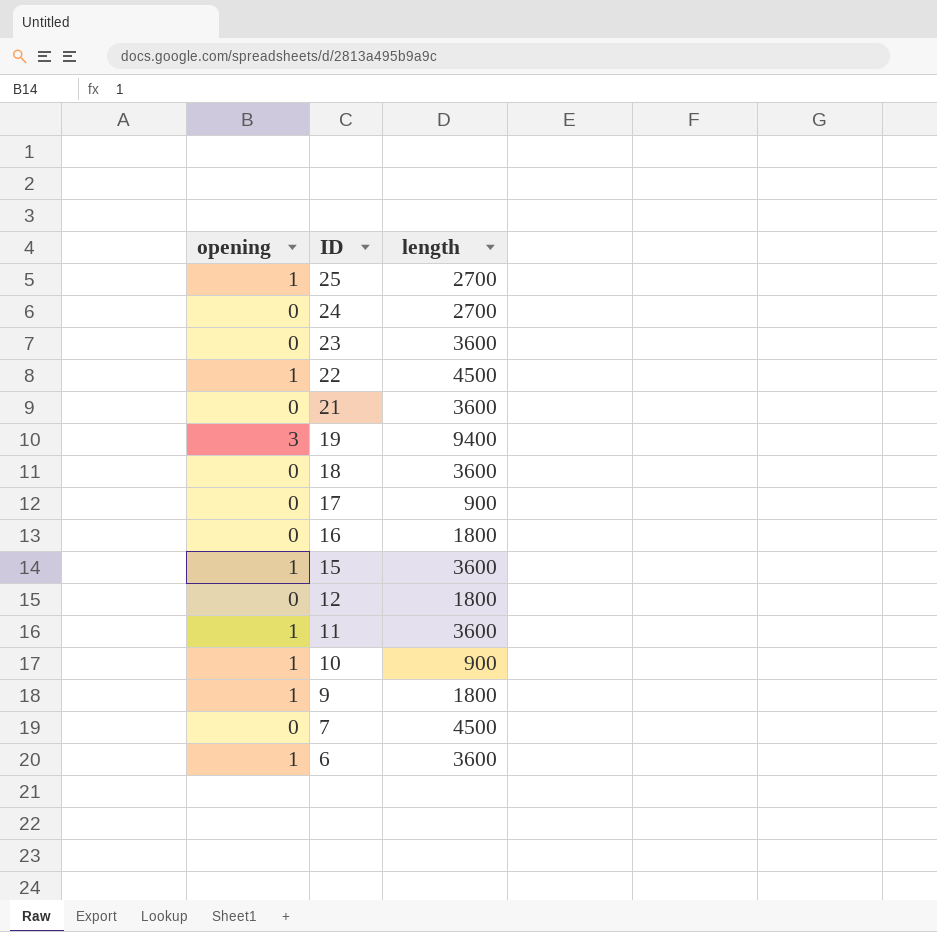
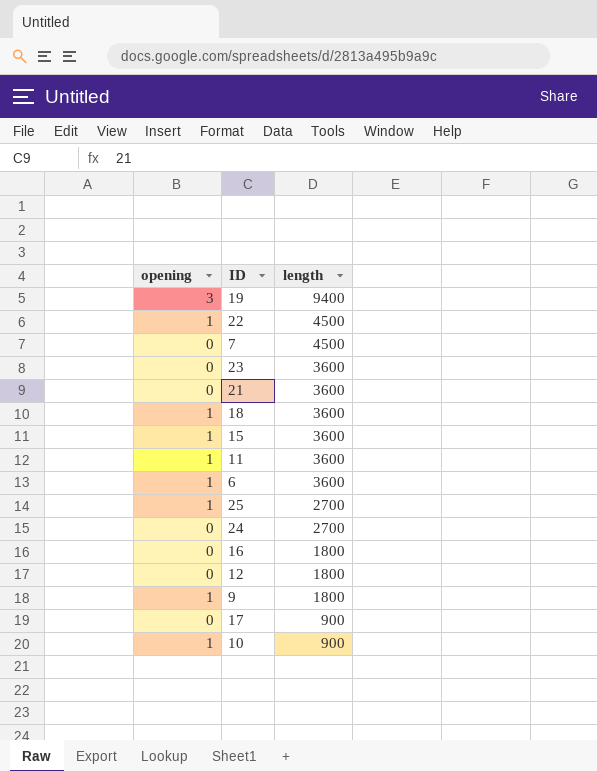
row order: ID descending -> length descending
18 | opening: 0 -> 1

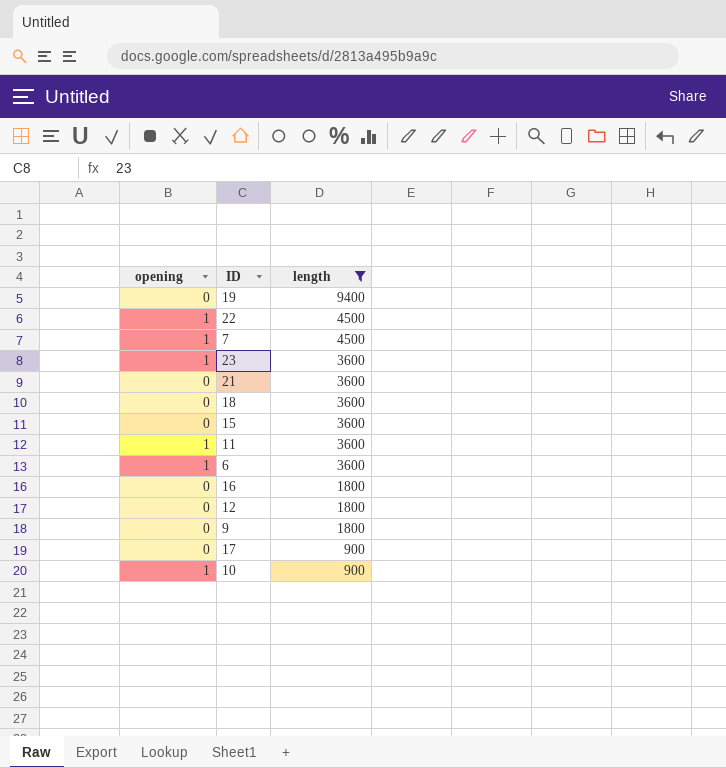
filter: none -> length != 2700
19 | opening: 3 -> 0
7 | opening: 0 -> 1
23 | opening: 0 -> 1
18 | opening: 1 -> 0
15 | opening: 1 -> 0
9 | opening: 1 -> 0

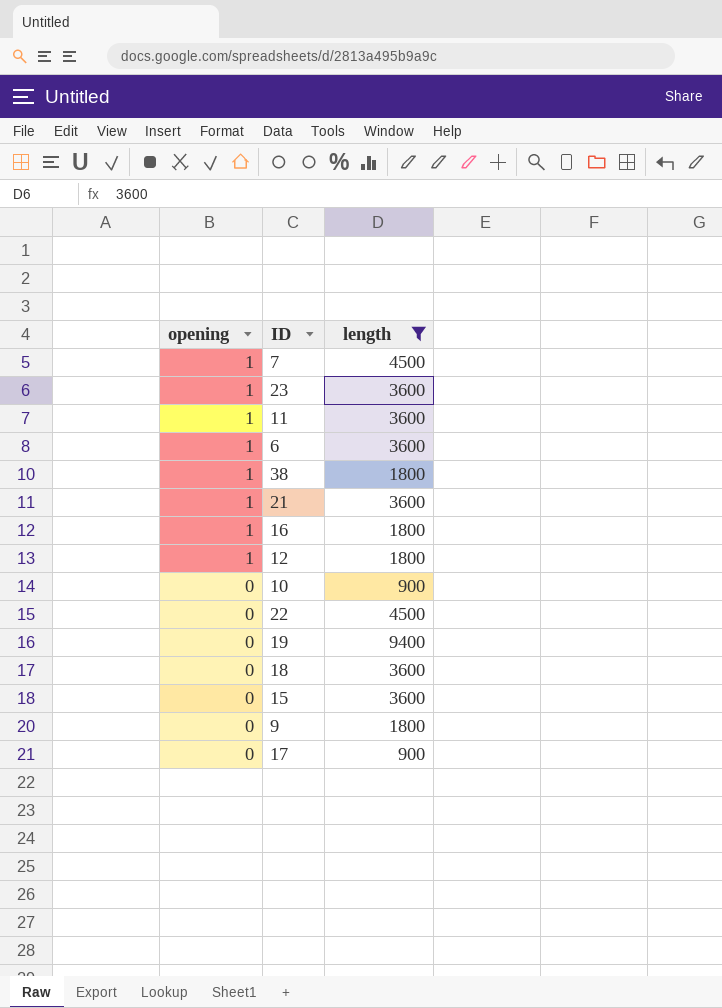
row order: length descending -> opening descending
row 38: none -> 1 | 1800
21 | opening: 0 -> 1
16 | opening: 0 -> 1
12 | opening: 0 -> 1
10 | opening: 1 -> 0
22 | opening: 1 -> 0

